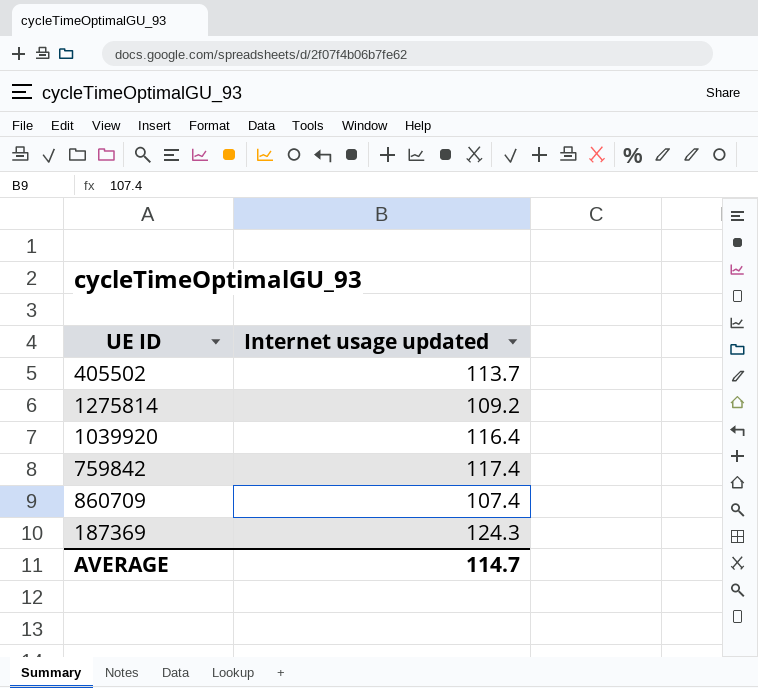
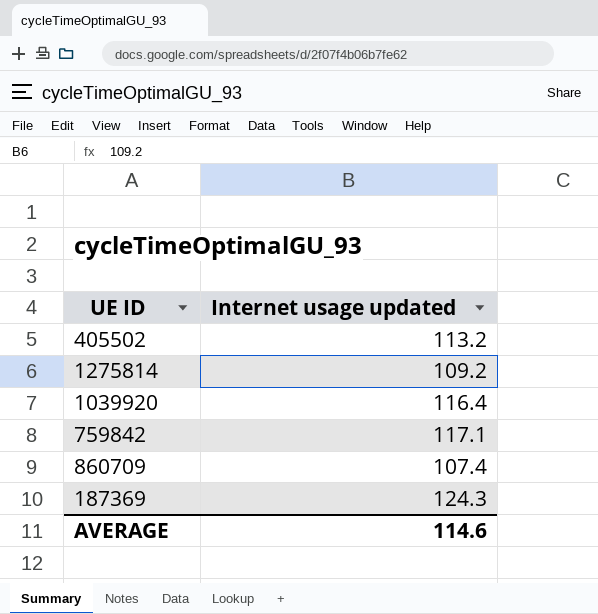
405502 | Internet usage updated: 113.7 -> 113.2
759842 | Internet usage updated: 117.4 -> 117.1
AVERAGE | Internet usage updated: 114.7 -> 114.6

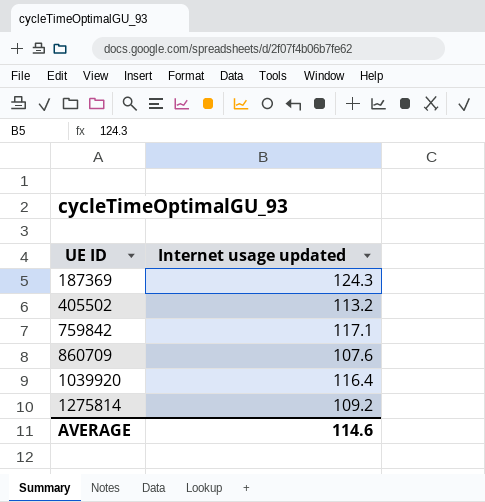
row order: none -> UE ID ascending
860709 | Internet usage updated: 107.4 -> 107.6

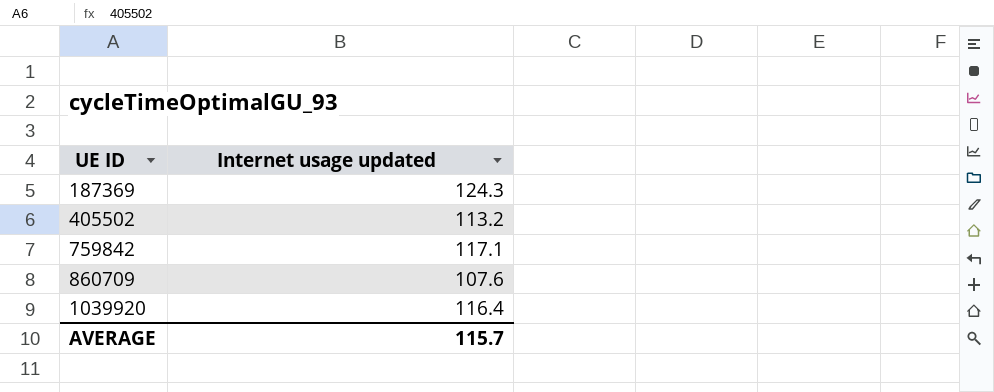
row 1275814: 109.2 -> none
AVERAGE | Internet usage updated: 114.6 -> 115.7

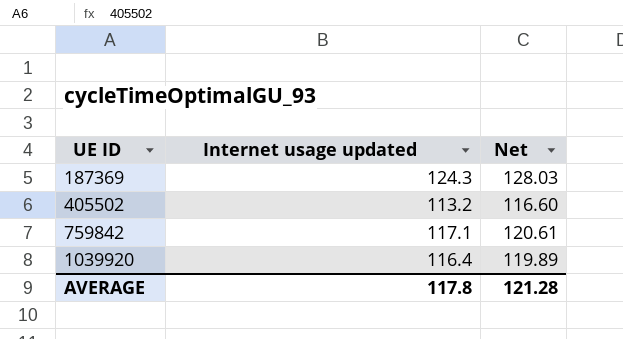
column Net | formula: none -> [Internet usage updated] * 1.03
row 860709: 107.6 -> none
AVERAGE | Internet usage updated: 115.7 -> 117.8

